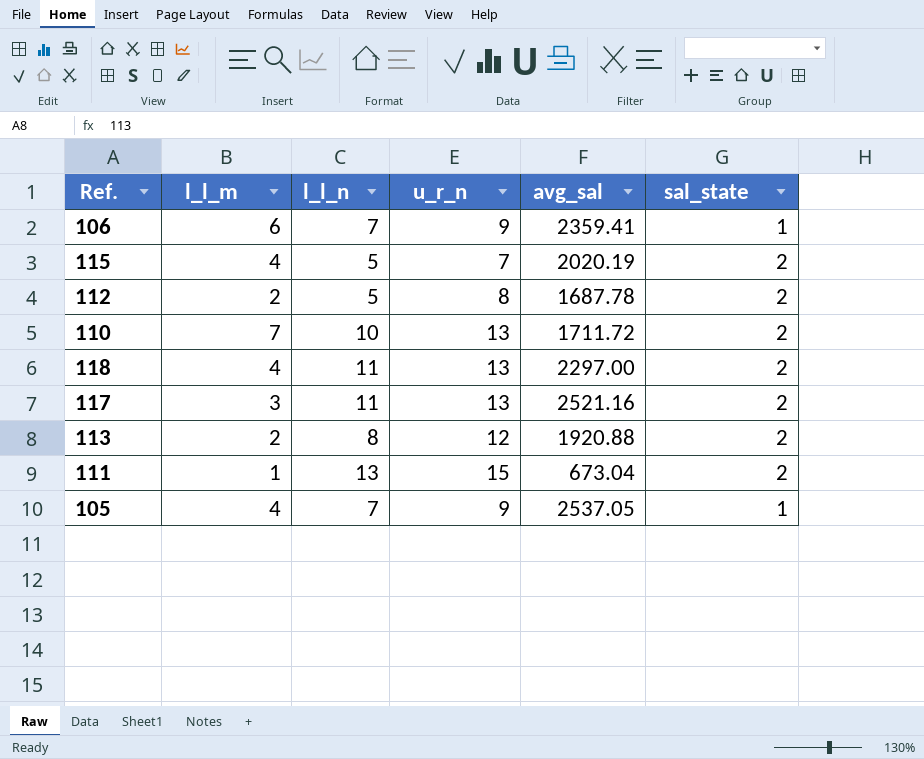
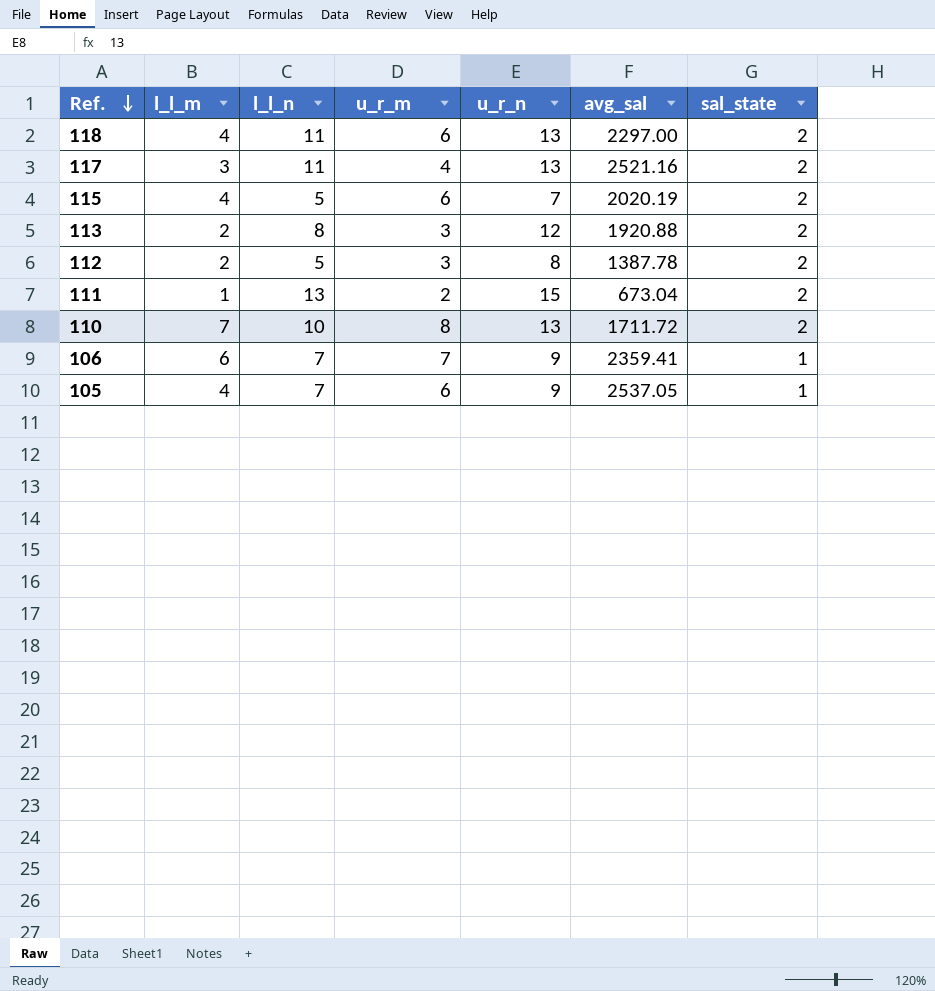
row order: none -> Ref. descending
column u_r_m | position: none -> 4
112 | avg_sal: 1687.78 -> 1387.78

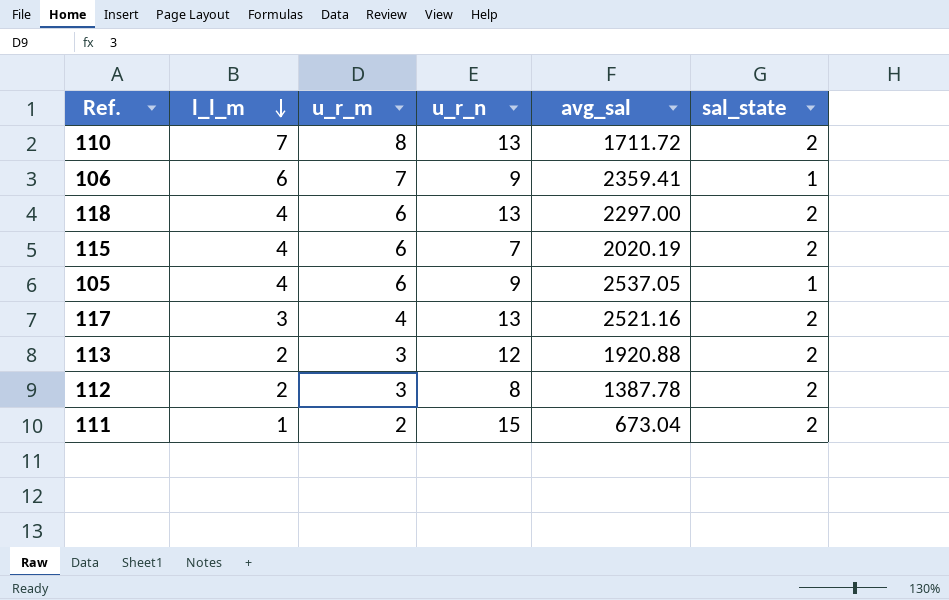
row order: Ref. descending -> l_l_m descending
column l_l_n | position: 3 -> none

